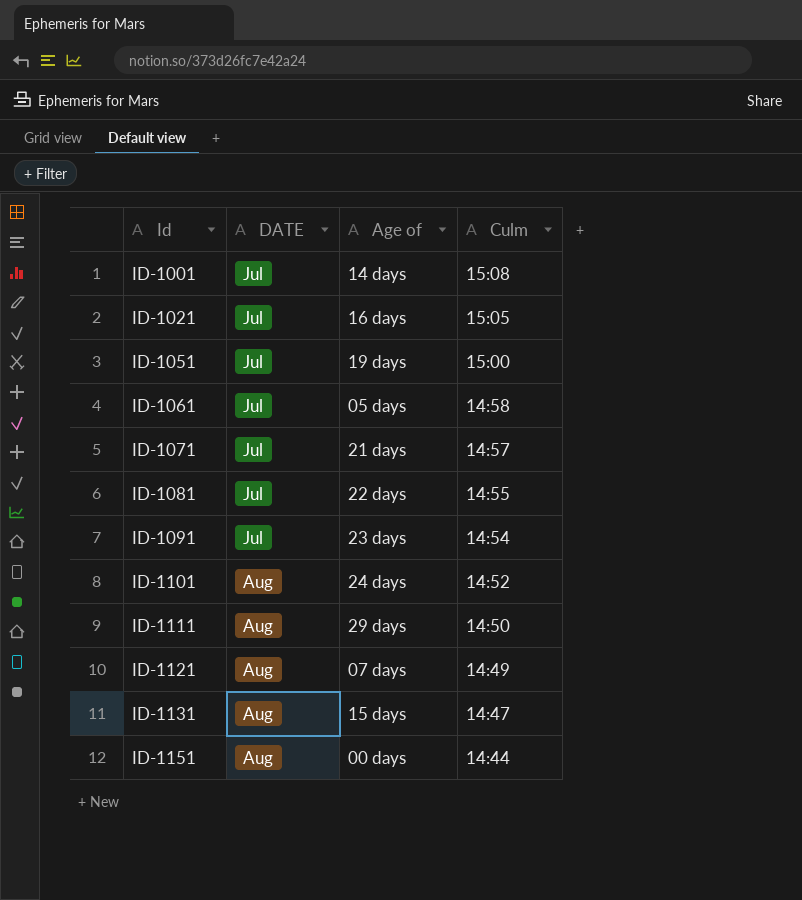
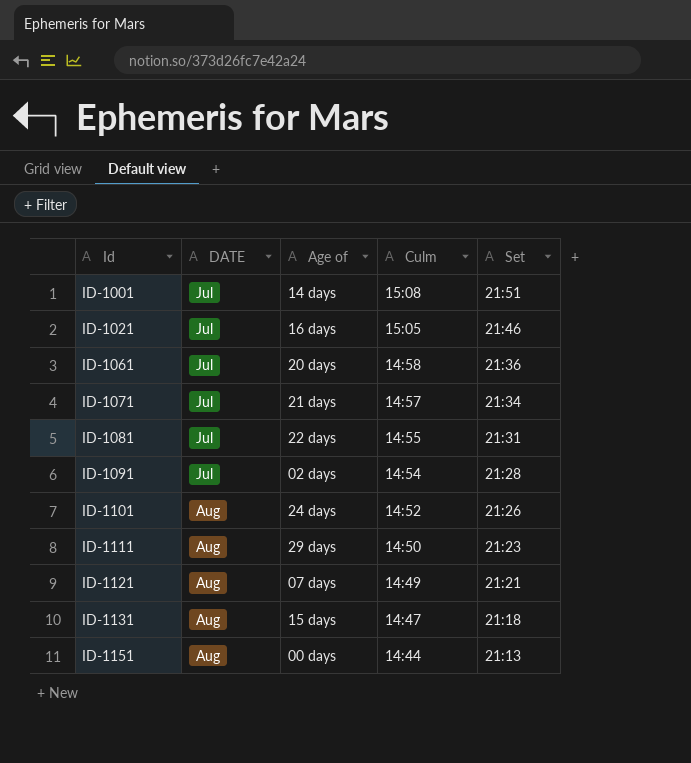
column Set | position: none -> 5
row ID-1051: Jul | 19 days | 15:00 -> none
ID-1061 | Age of: 05 days -> 20 days
ID-1091 | Age of: 23 days -> 02 days

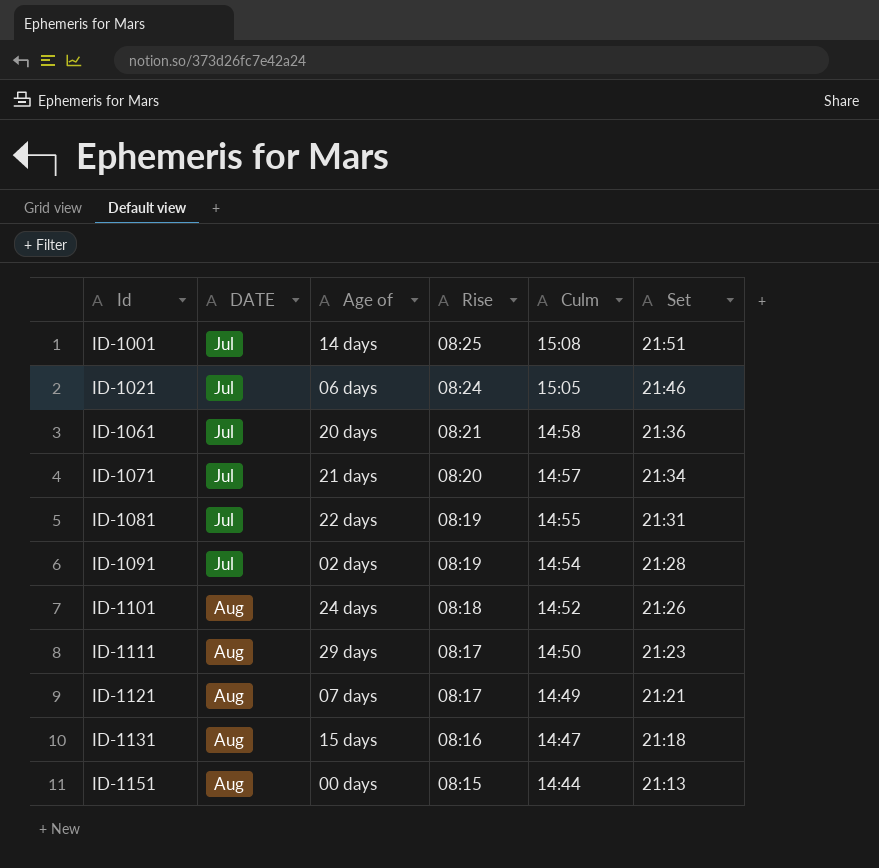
column Rise | position: none -> 4
ID-1021 | Age of: 16 days -> 06 days

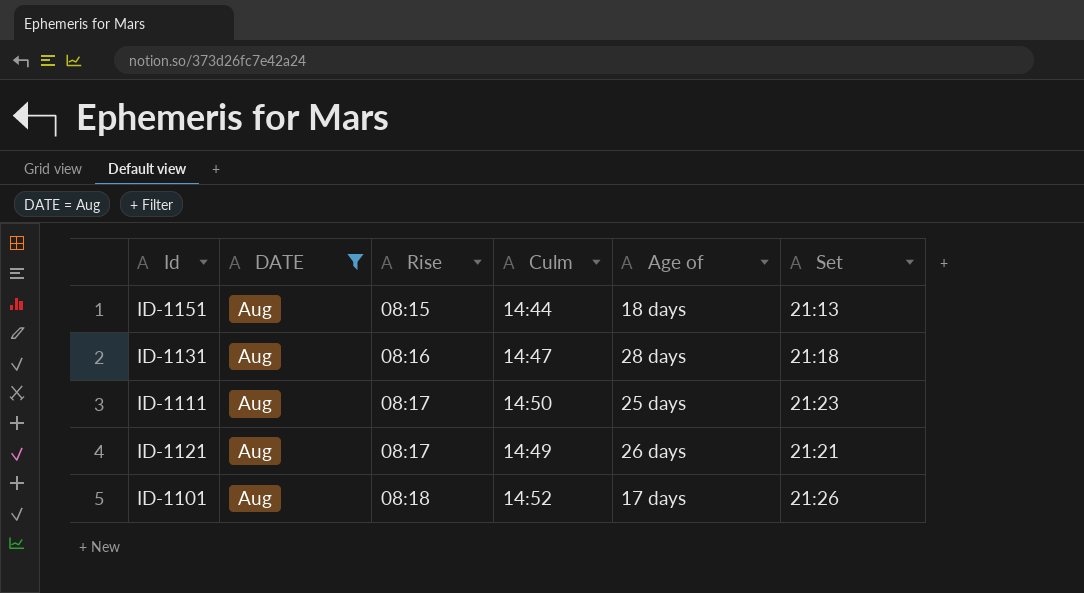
filter: none -> DATE = Aug
row order: Id ascending -> Rise ascending
column Age of | position: 3 -> 5
ID-1151 | Age of: 00 days -> 18 days
ID-1131 | Age of: 15 days -> 28 days
ID-1111 | Age of: 29 days -> 25 days
ID-1121 | Age of: 07 days -> 26 days
ID-1101 | Age of: 24 days -> 17 days

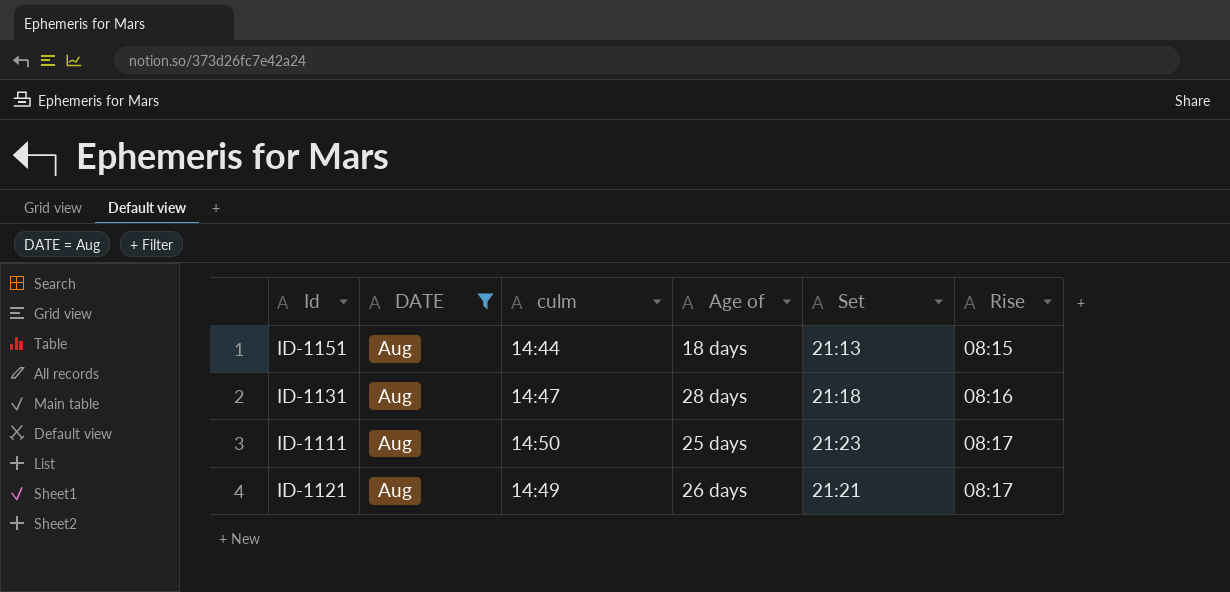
column name: Culm -> culm
column Rise | position: 3 -> 6
row ID-1101: Aug | 08:18 | 14:52 | 17 days | 21:26 -> none

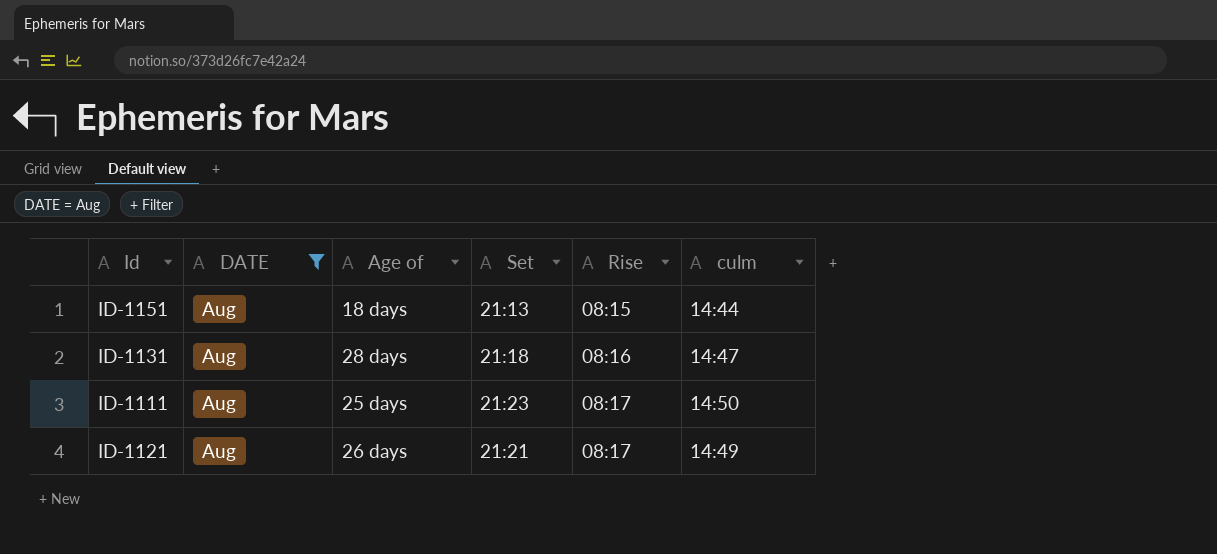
column culm | position: 3 -> 6

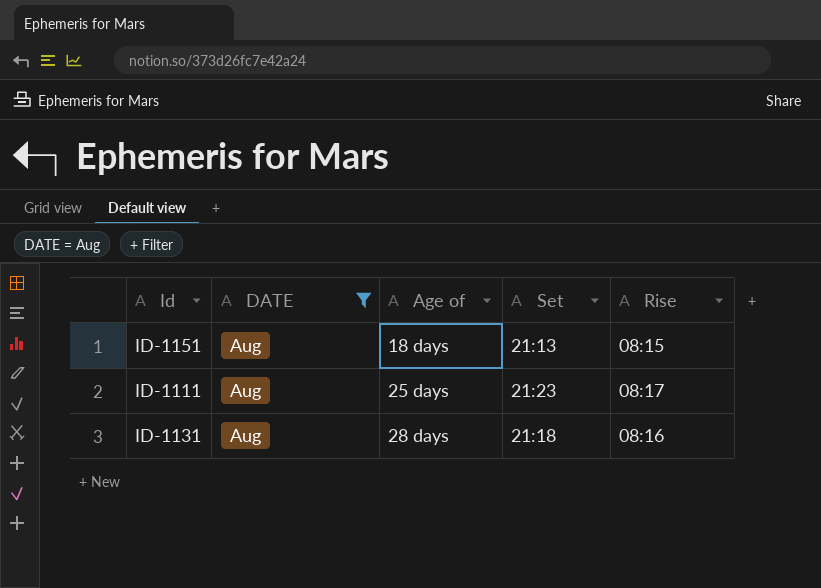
row order: Rise ascending -> Age of ascending
column culm | position: 6 -> none
row ID-1121: Aug | 26 days | 21:21 | 08:17 | 14:49 -> none

